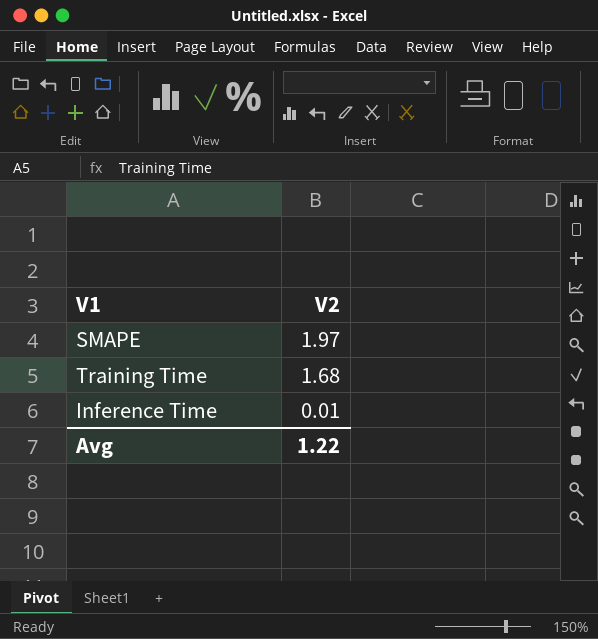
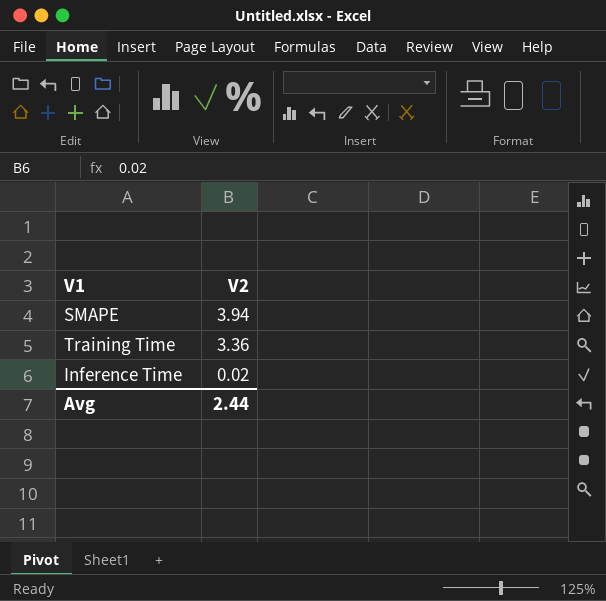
SMAPE | V2: 1.97 -> 3.94
Training Time | V2: 1.68 -> 3.36
Inference Time | V2: 0.01 -> 0.02
Avg | V2: 1.22 -> 2.44

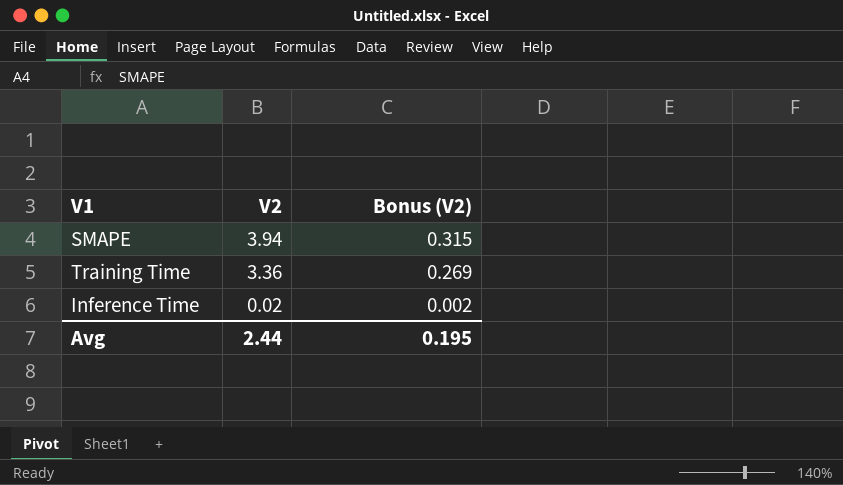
column Bonus (V2) | formula: none -> [V2] * 0.08

